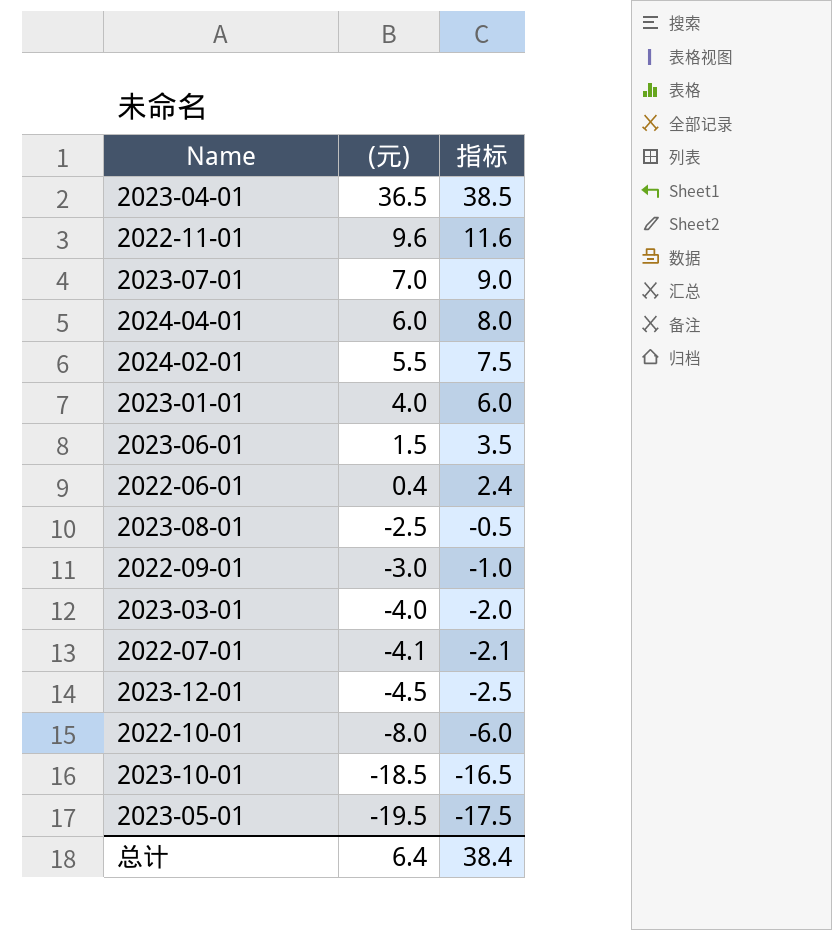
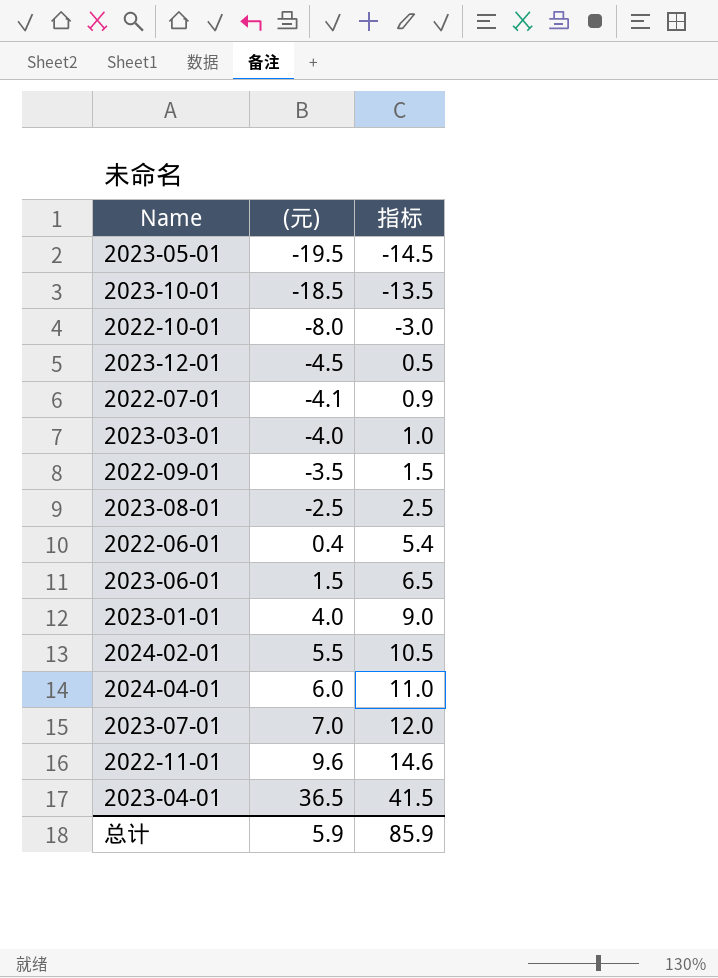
row order: (元) descending -> (元) ascending
column 指标 | formula: [(元)] + 2 -> [(元)] + 5
2022-09-01 | (元): -3.0 -> -3.5
总计 | (元): 6.4 -> 5.9
总计 | 指标: 38.4 -> 85.9

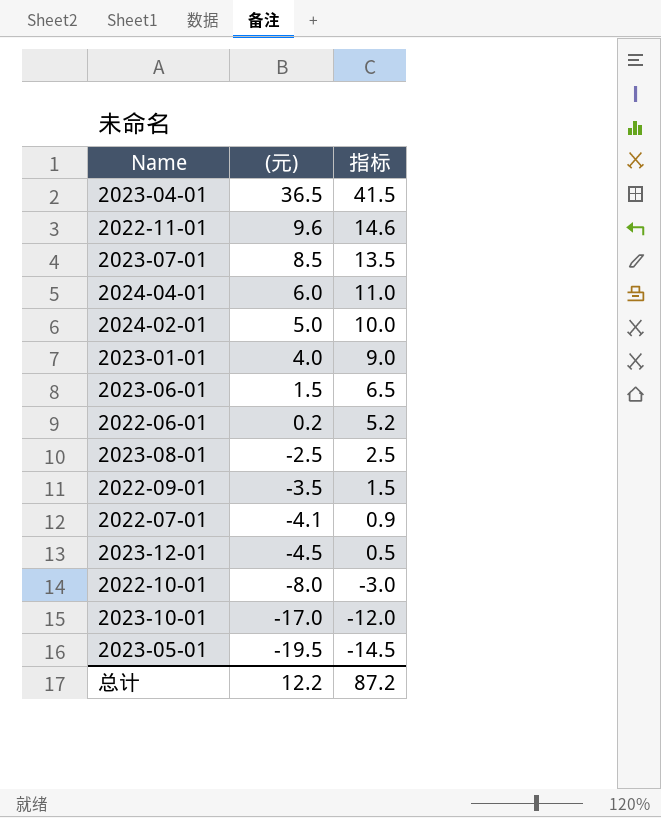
row order: (元) ascending -> (元) descending
row 2023-03-01: -4.0 | 1.0 -> none
2023-07-01 | (元): 7.0 -> 8.5
2023-07-01 | 指标: 12.0 -> 13.5
2024-02-01 | (元): 5.5 -> 5.0
2024-02-01 | 指标: 10.5 -> 10.0
2022-06-01 | (元): 0.4 -> 0.2
2022-06-01 | 指标: 5.4 -> 5.2
2023-10-01 | (元): -18.5 -> -17.0
2023-10-01 | 指标: -13.5 -> -12.0
总计 | (元): 5.9 -> 12.2
总计 | 指标: 85.9 -> 87.2

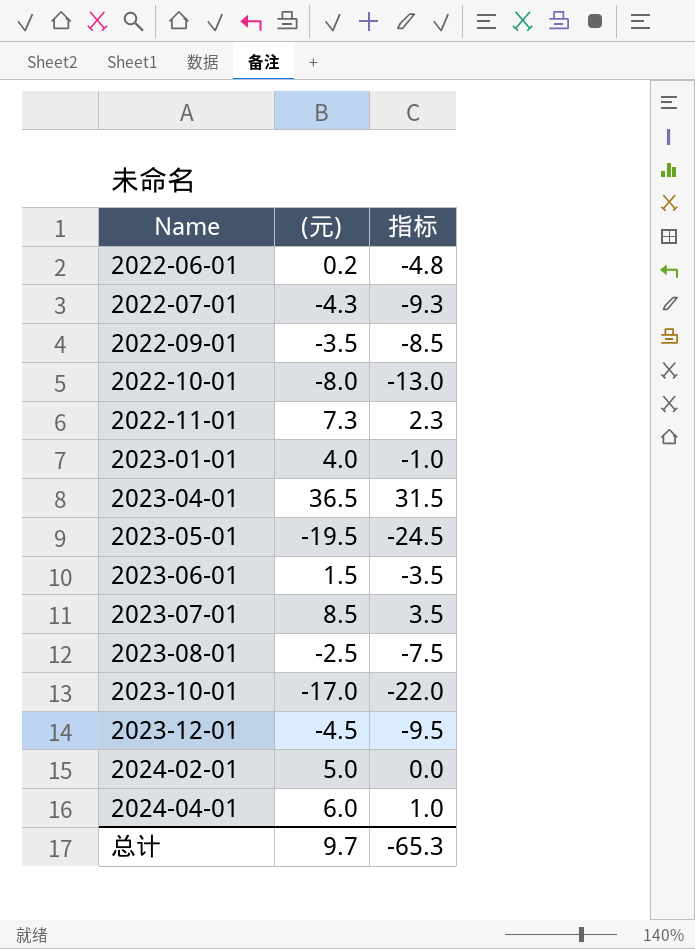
row order: (元) descending -> Name ascending
column 指标 | formula: [(元)] + 5 -> [(元)] - 5
2022-07-01 | (元): -4.1 -> -4.3
2022-11-01 | (元): 9.6 -> 7.3
总计 | (元): 12.2 -> 9.7
总计 | 指标: 87.2 -> -65.3

